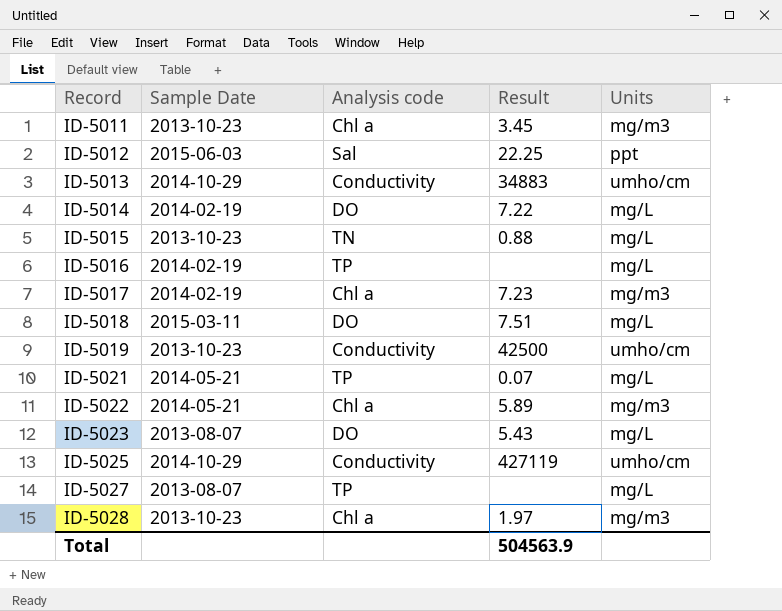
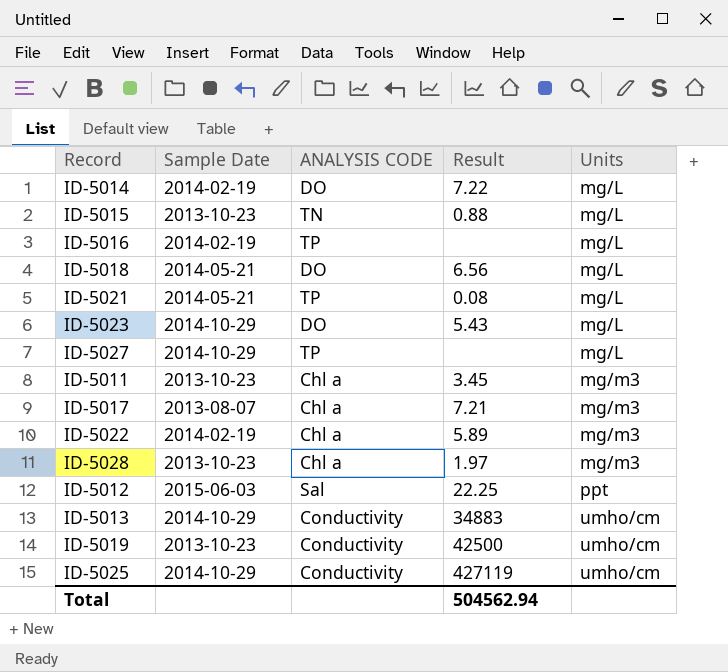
row order: Record ascending -> Units ascending
column name: Analysis code -> ANALYSIS CODE
ID-5018 | Sample Date: 2015-03-11 -> 2014-05-21
ID-5018 | Result: 7.51 -> 6.56
ID-5021 | Result: 0.07 -> 0.08
ID-5023 | Sample Date: 2013-08-07 -> 2014-10-29
ID-5027 | Sample Date: 2013-08-07 -> 2014-10-29
ID-5017 | Sample Date: 2014-02-19 -> 2013-08-07
ID-5017 | Result: 7.23 -> 7.21
ID-5022 | Sample Date: 2014-05-21 -> 2014-02-19
Total | Result: 504563.9 -> 504562.94

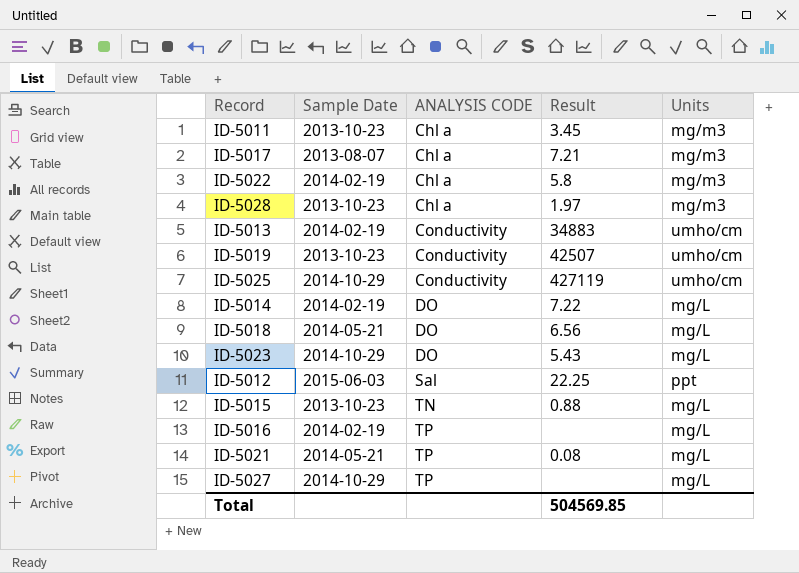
row order: Units ascending -> ANALYSIS CODE ascending
ID-5022 | Result: 5.89 -> 5.8
ID-5013 | Sample Date: 2014-10-29 -> 2014-02-19
ID-5019 | Result: 42500 -> 42507
Total | Result: 504562.94 -> 504569.85

